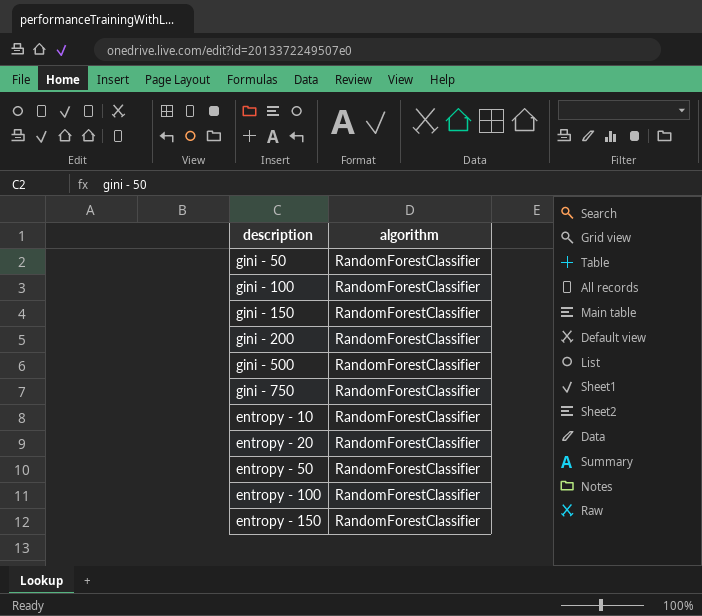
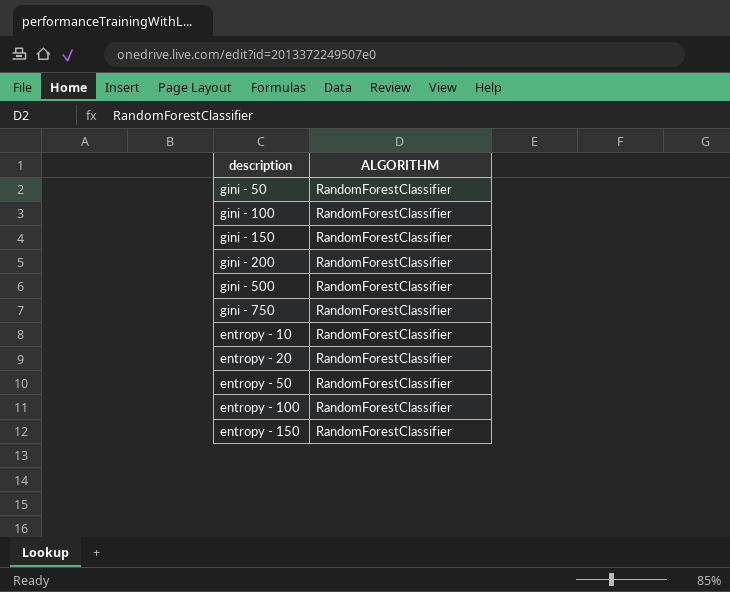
column name: algorithm -> ALGORITHM

